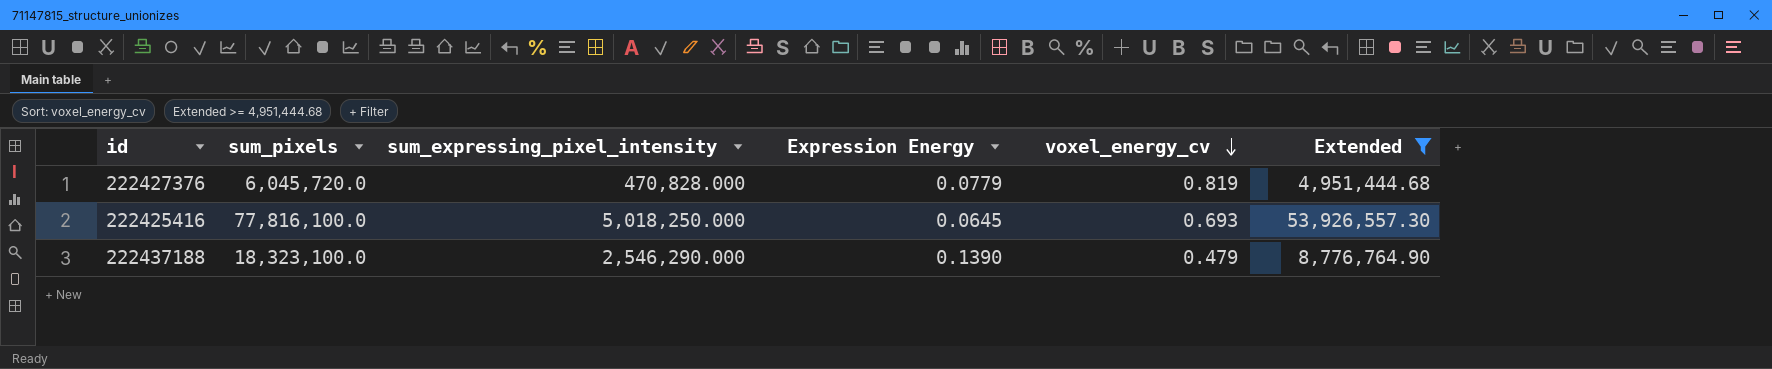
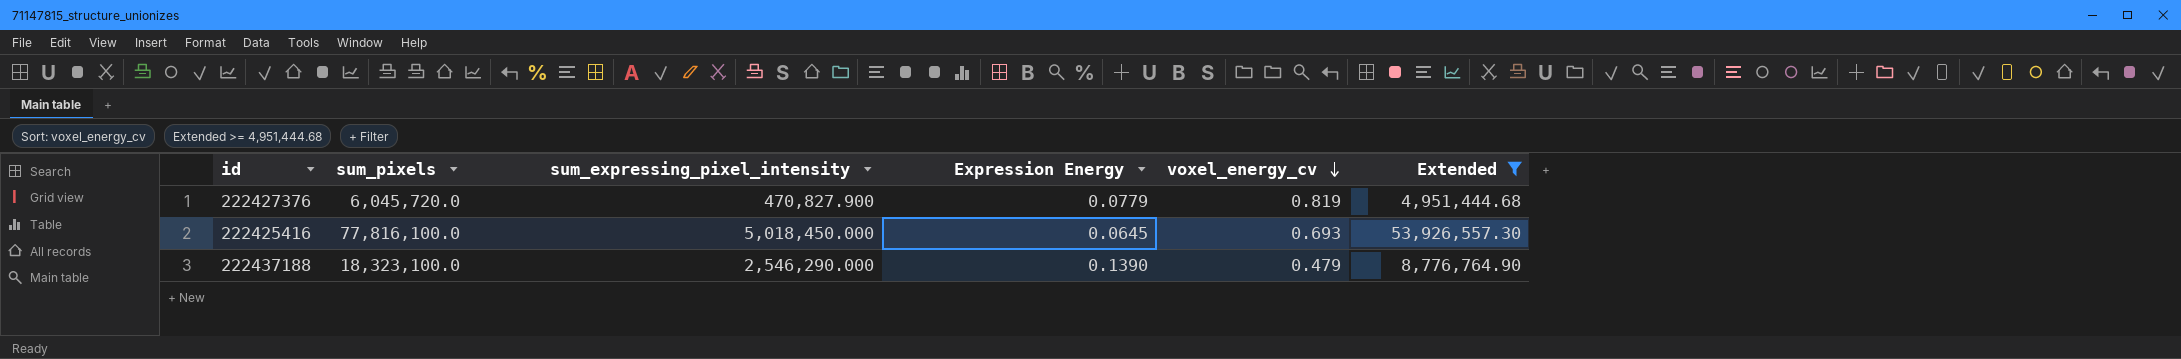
222427376 | sum_expressing_pixel_intensity: 470,828.000 -> 470,827.900
222425416 | sum_expressing_pixel_intensity: 5,018,250.000 -> 5,018,450.000

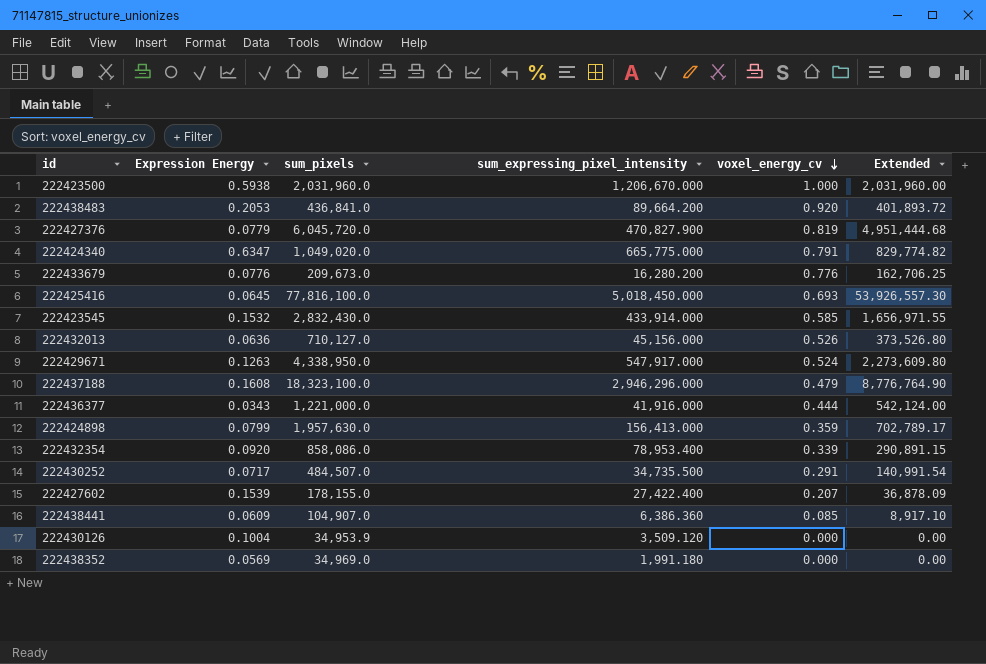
filter: Extended >= 4,951,444.68 -> none
column Expression Energy | position: 4 -> 2
222437188 | Expression Energy: 0.1390 -> 0.1608
222437188 | sum_expressing_pixel_intensity: 2,546,290.000 -> 2,946,296.000

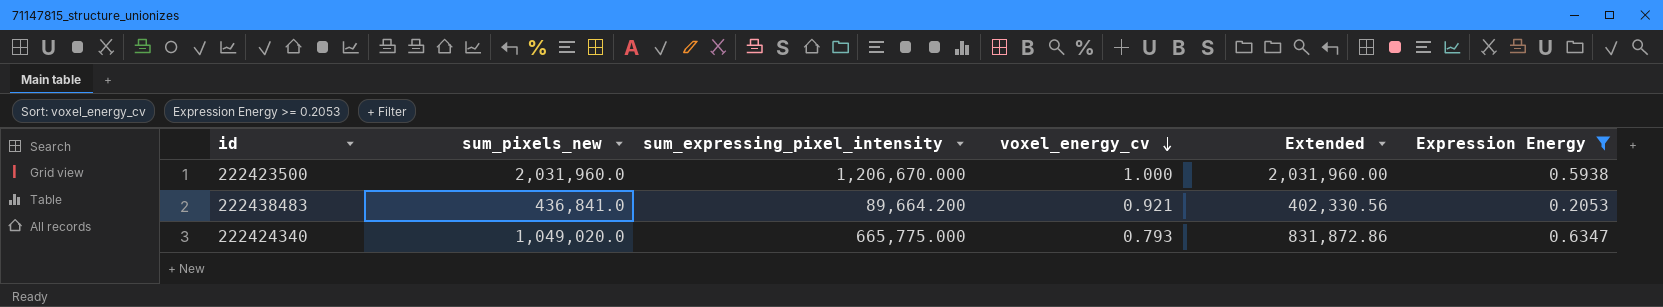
filter: none -> Expression Energy >= 0.2053
column name: sum_pixels -> sum_pixels_new
column Expression Energy | position: 2 -> 6
222438483 | voxel_energy_cv: 0.920 -> 0.921
222438483 | Extended: 401,893.72 -> 402,330.56
222424340 | voxel_energy_cv: 0.791 -> 0.793
222424340 | Extended: 829,774.82 -> 831,872.86

